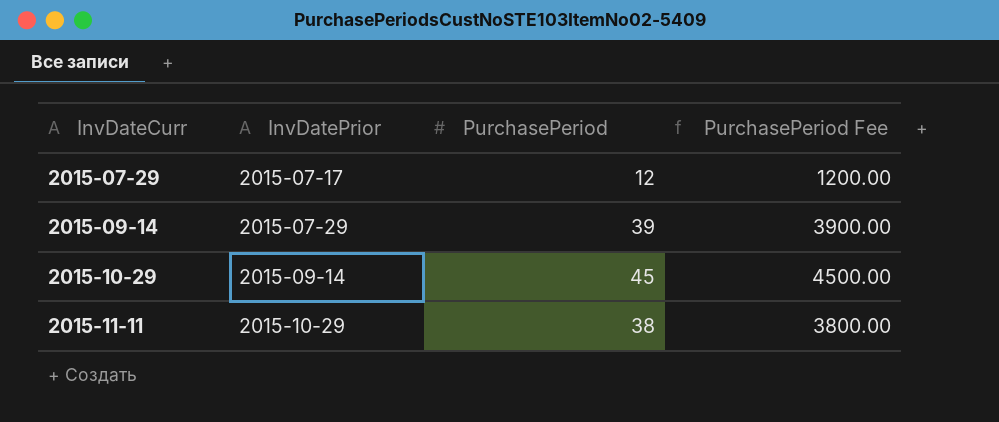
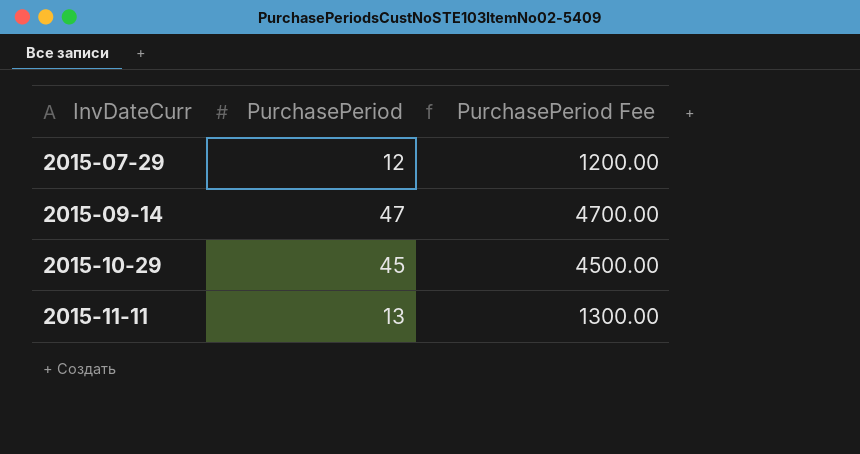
column InvDatePrior | position: 2 -> none
2015-09-14 | PurchasePeriod: 39 -> 47
2015-09-14 | PurchasePeriod Fee: 3900.00 -> 4700.00
2015-11-11 | PurchasePeriod: 38 -> 13
2015-11-11 | PurchasePeriod Fee: 3800.00 -> 1300.00

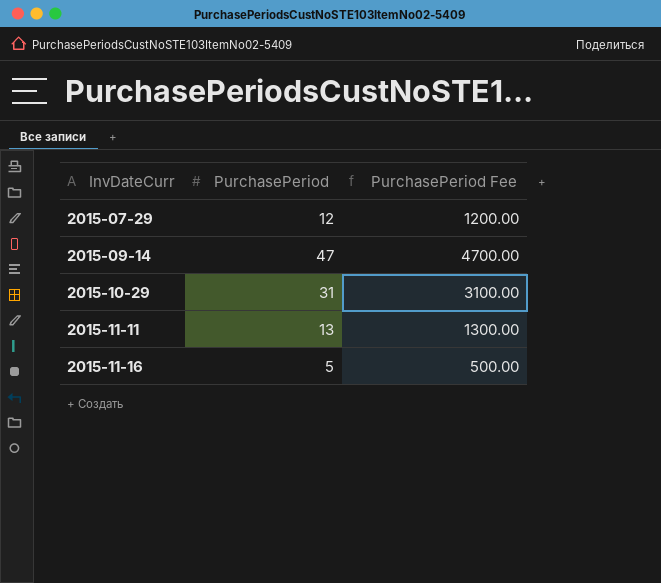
2015-10-29 | PurchasePeriod: 45 -> 31
2015-10-29 | PurchasePeriod Fee: 4500.00 -> 3100.00
row 2015-11-16: none -> 5 | 500.00

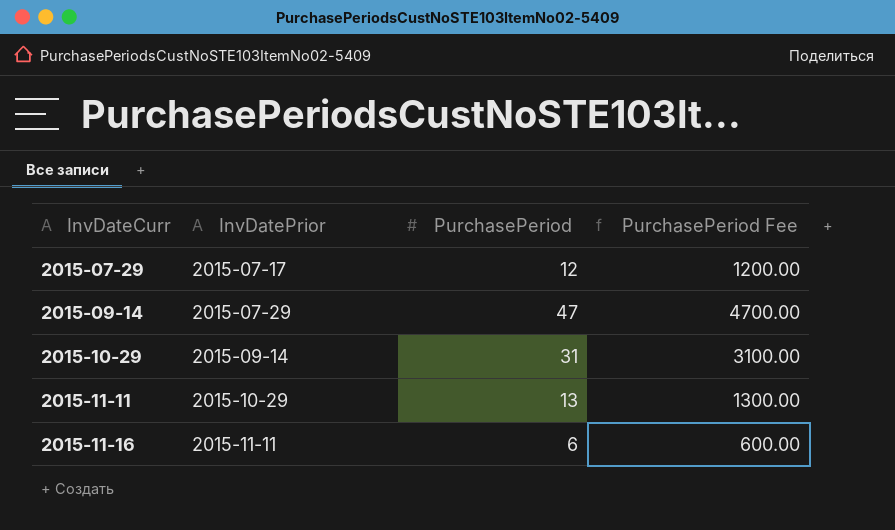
column InvDatePrior | position: none -> 2
2015-11-16 | PurchasePeriod: 5 -> 6
2015-11-16 | PurchasePeriod Fee: 500.00 -> 600.00

